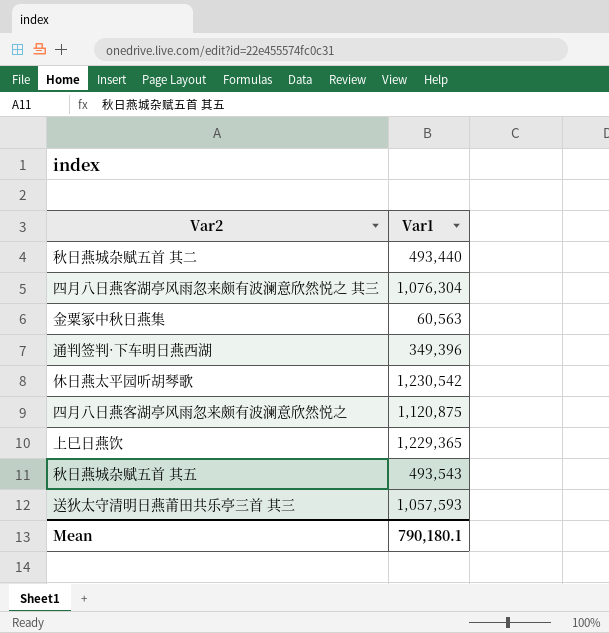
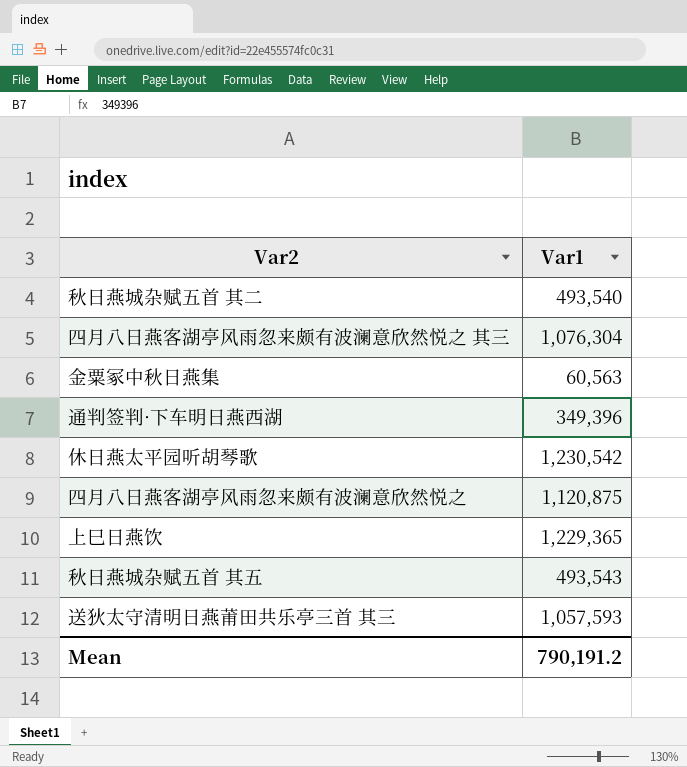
秋日燕城杂赋五首 其二 | Var1: 493,440 -> 493,540
Mean | Var1: 790,180.1 -> 790,191.2

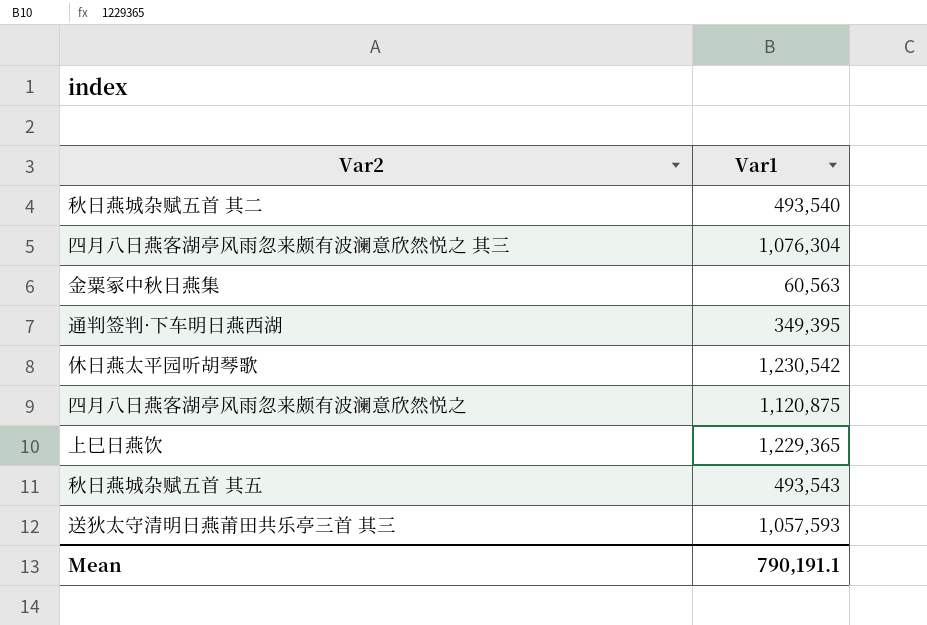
通判签判·下车明日燕西湖 | Var1: 349,396 -> 349,395
Mean | Var1: 790,191.2 -> 790,191.1

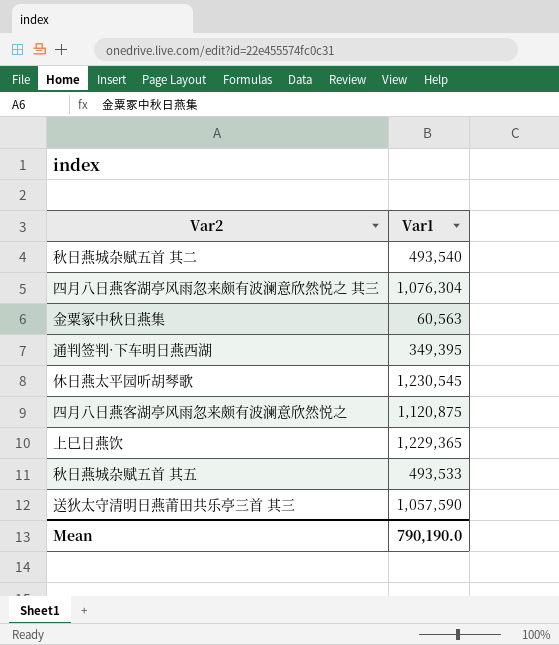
休日燕太平园听胡琴歌 | Var1: 1,230,542 -> 1,230,545
秋日燕城杂赋五首 其五 | Var1: 493,543 -> 493,533
送狄太守清明日燕莆田共乐亭三首 其三 | Var1: 1,057,593 -> 1,057,590
Mean | Var1: 790,191.1 -> 790,190.0

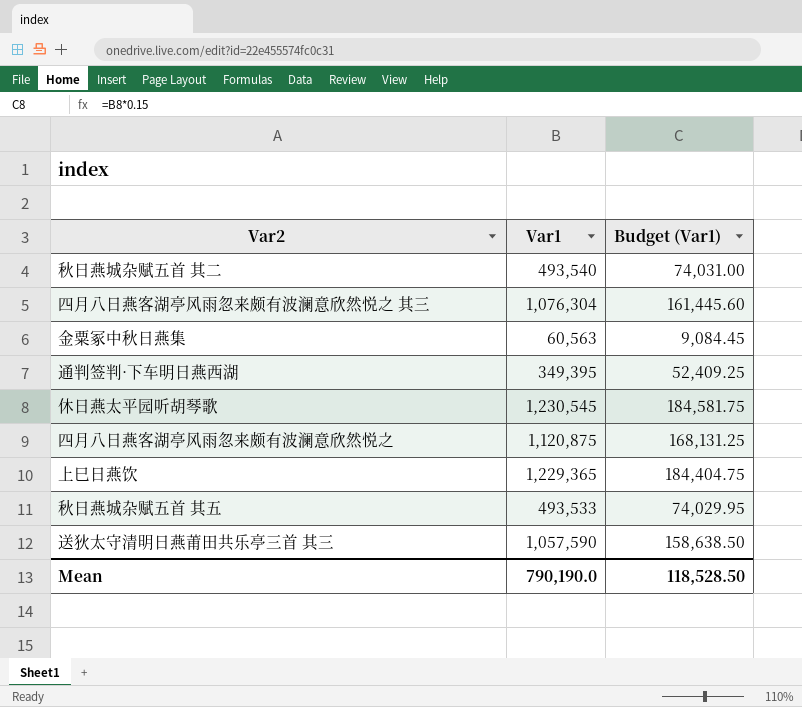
column Budget (Var1) | formula: none -> [Var1] * 0.15

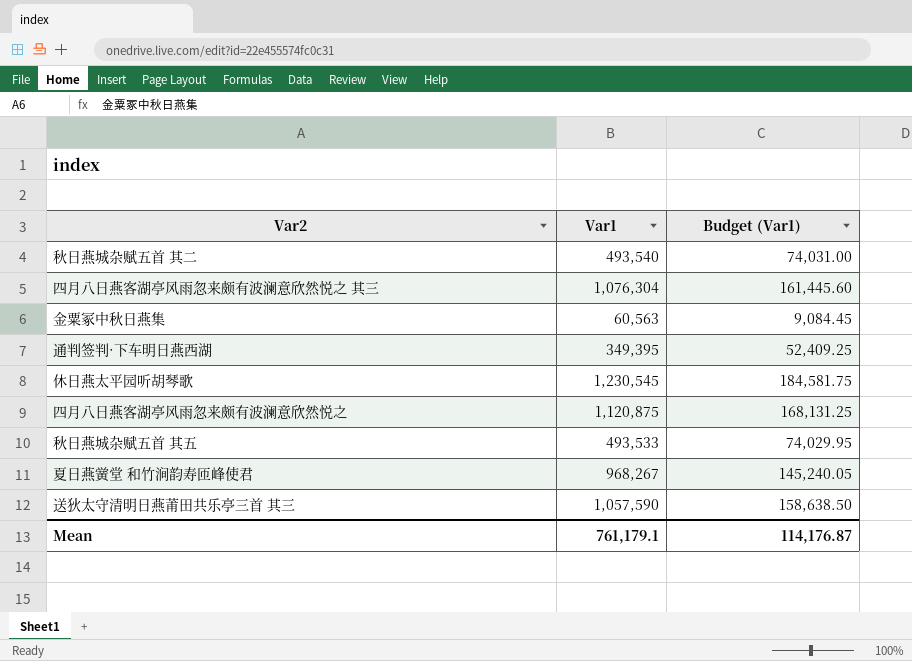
row 上巳日燕饮: 1,229,365 | 184,404.75 -> none
row 夏日燕黉堂 和竹涧韵寿匝峰使君: none -> 968,267 | 145,240.05
Mean | Var1: 790,190.0 -> 761,179.1
Mean | Budget (Var1): 118,528.50 -> 114,176.87

